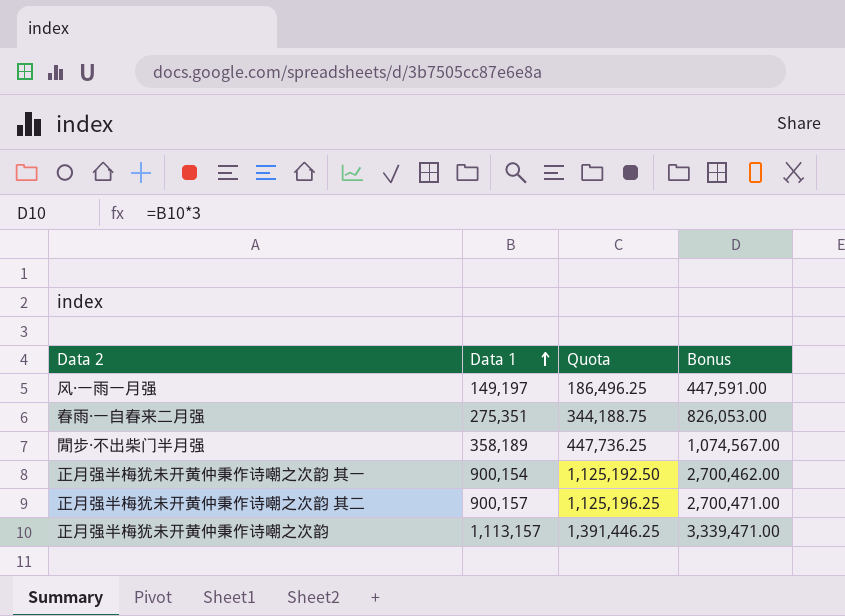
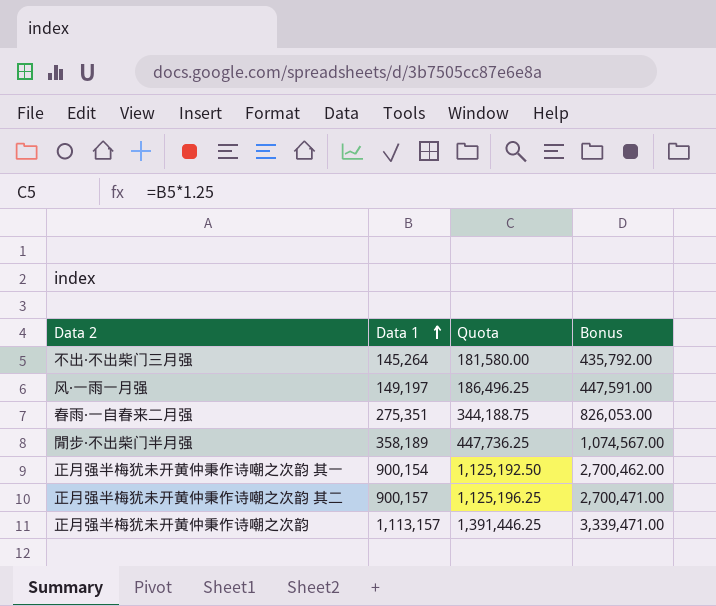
row 不出·不出柴门三月强: none -> 145,264 | 181,580.00 | 435,792.00

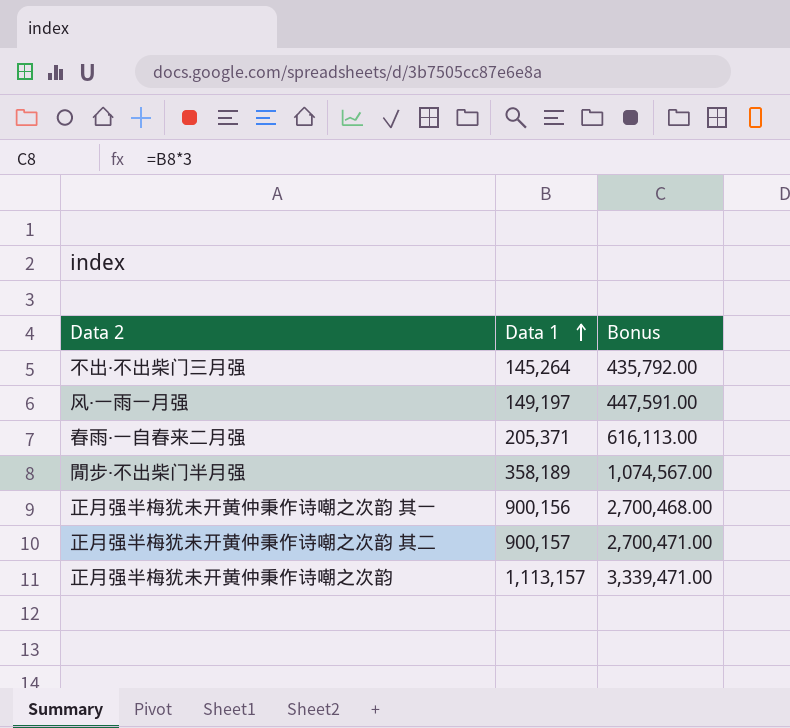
column Quota | formula: [Data 1] * 1.25 -> none
春雨·一自春来二月强 | Data 1: 275,351 -> 205,371
春雨·一自春来二月强 | Bonus: 826,053.00 -> 616,113.00
正月强半梅犹未开黄仲秉作诗嘲之次韵 其一 | Data 1: 900,154 -> 900,156
正月强半梅犹未开黄仲秉作诗嘲之次韵 其一 | Bonus: 2,700,462.00 -> 2,700,468.00

